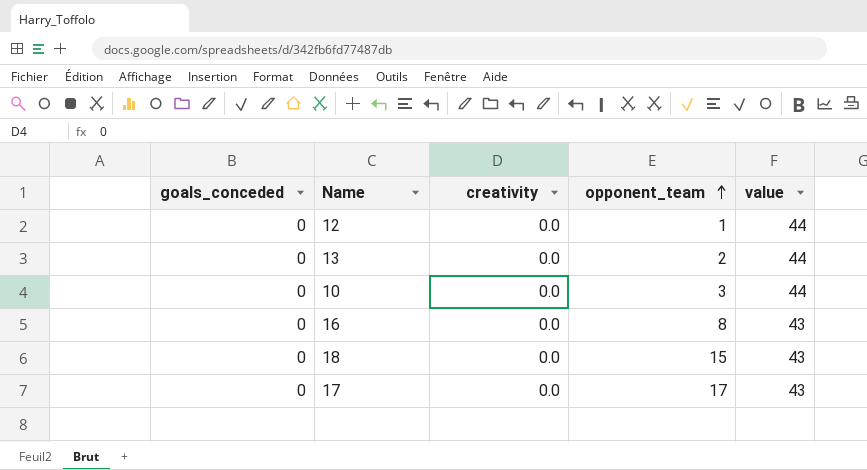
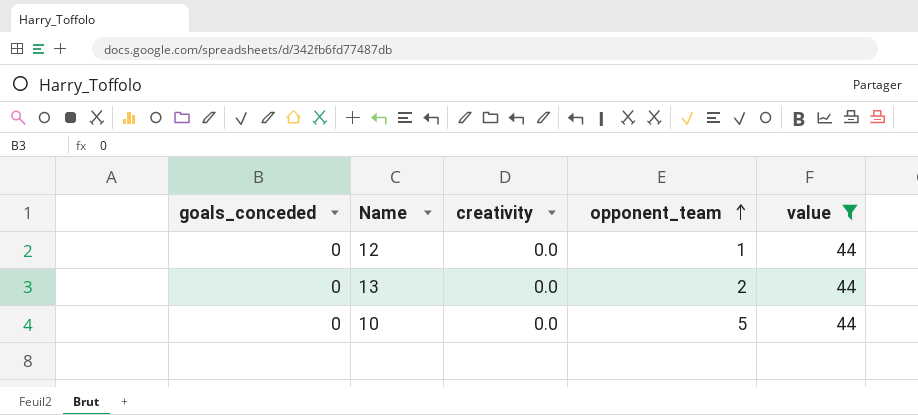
filter: none -> value = 44
10 | opponent_team: 3 -> 5

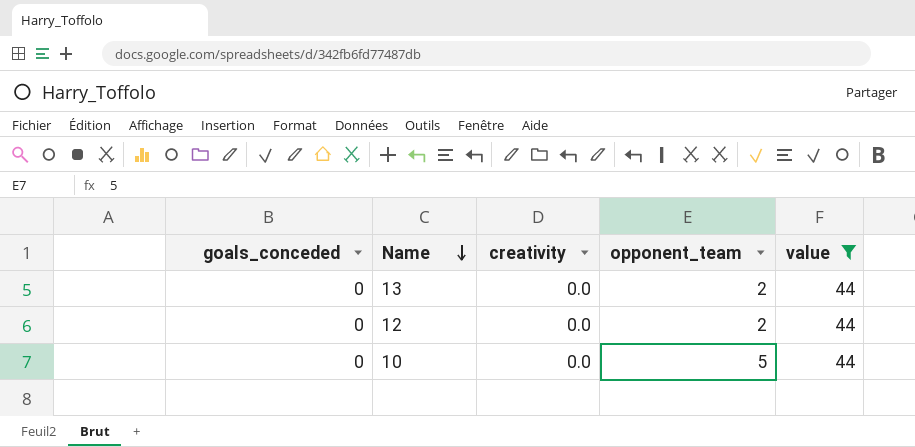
row order: opponent_team ascending -> Name descending
12 | opponent_team: 1 -> 2

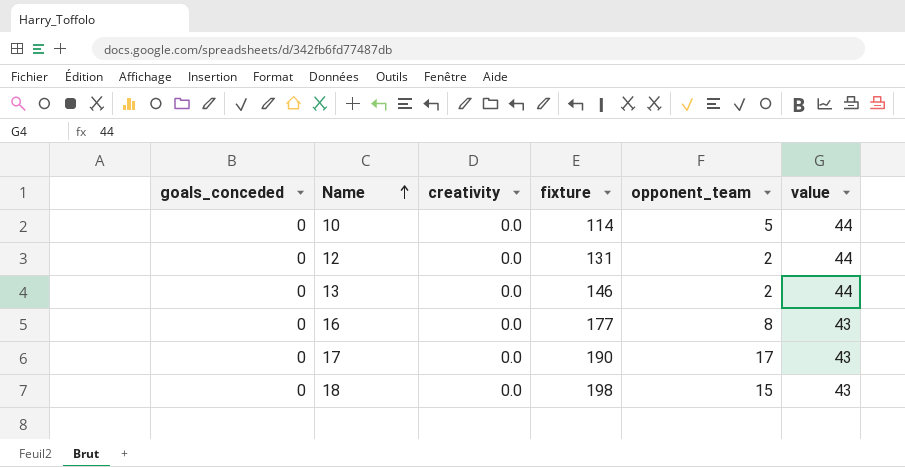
filter: value = 44 -> none
row order: Name descending -> Name ascending
column fixture | position: none -> 4

